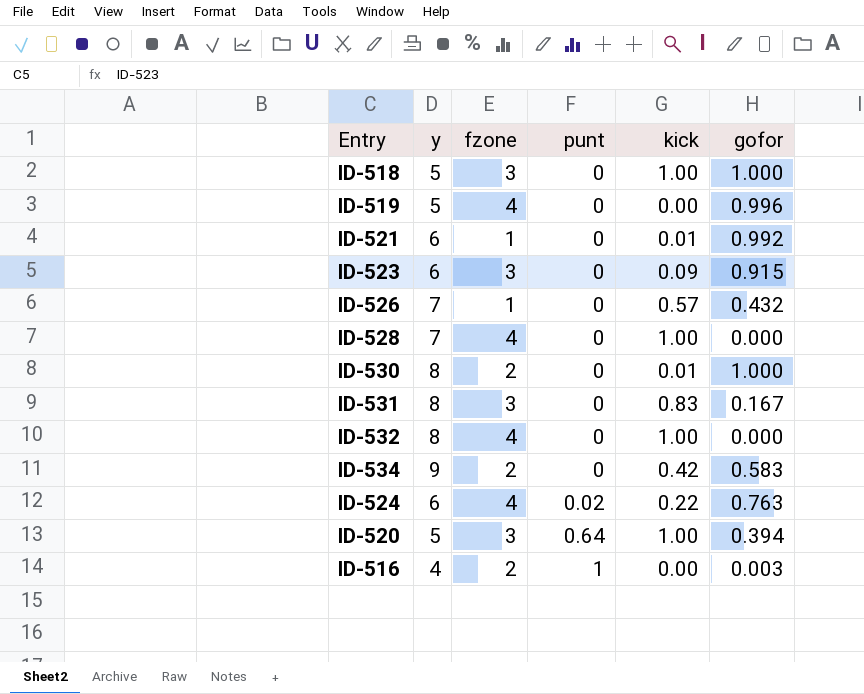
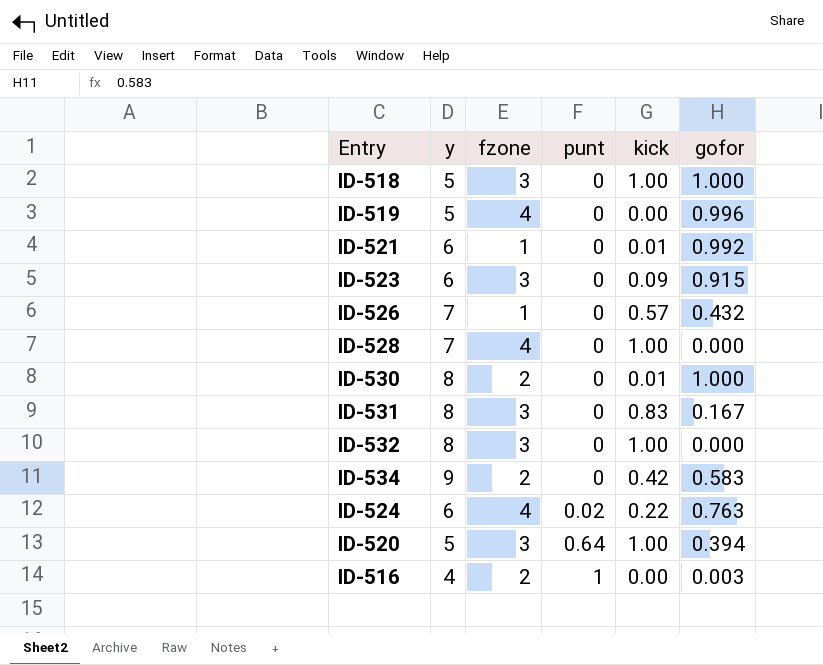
ID-532 | fzone: 4 -> 3

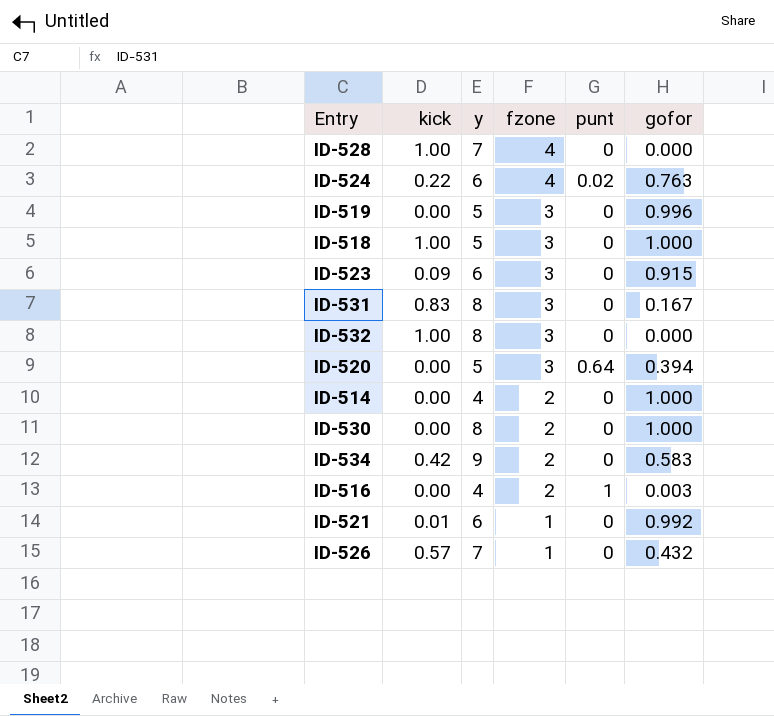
row order: punt ascending -> fzone descending
column kick | position: 5 -> 2
ID-519 | fzone: 4 -> 3
ID-520 | kick: 1.00 -> 0.00
row ID-514: none -> 0.00 | 4 | 2 | 0 | 1.000
ID-530 | kick: 0.01 -> 0.00

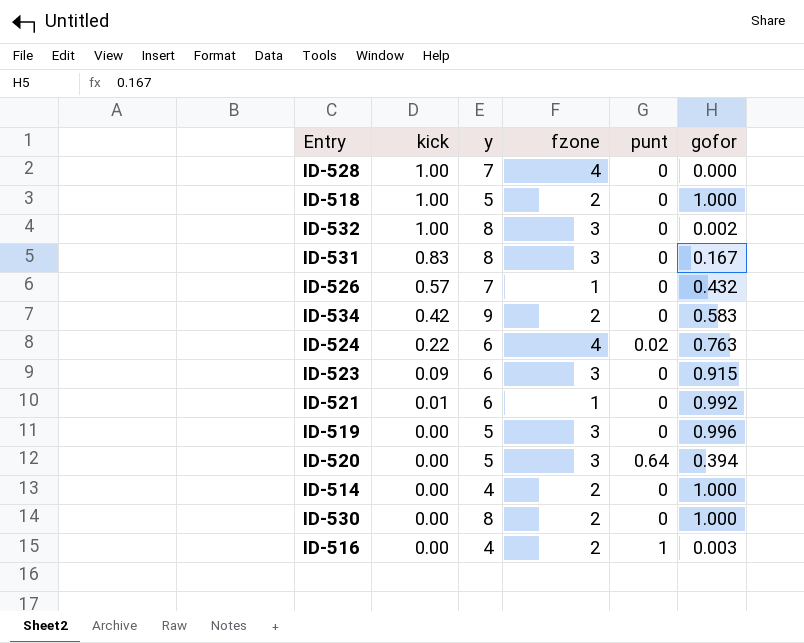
row order: fzone descending -> kick descending
ID-518 | fzone: 3 -> 2
ID-532 | gofor: 0.000 -> 0.002

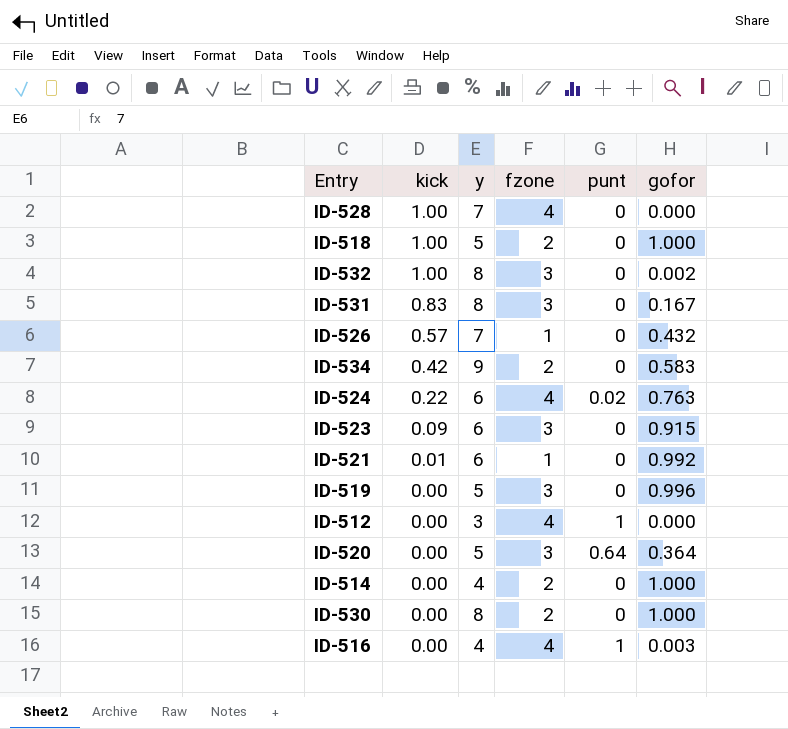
row ID-512: none -> 0.00 | 3 | 4 | 1 | 0.000
ID-520 | gofor: 0.394 -> 0.364
ID-516 | fzone: 2 -> 4

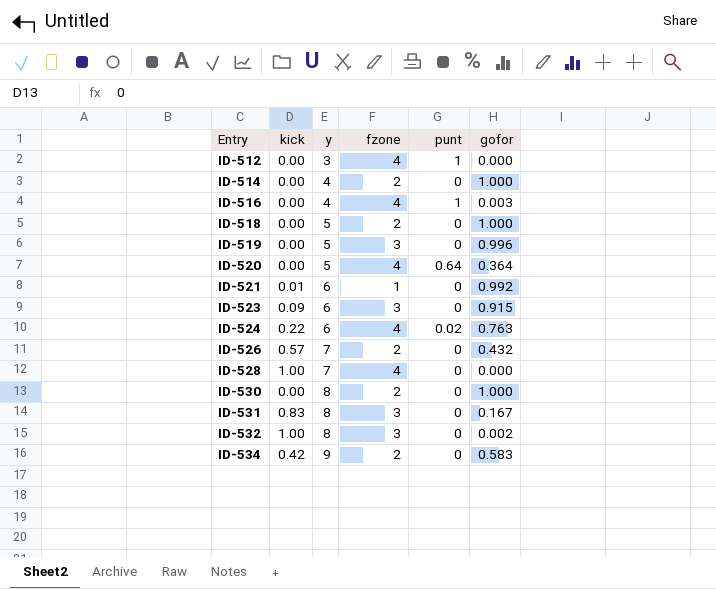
row order: kick descending -> Entry ascending
ID-518 | kick: 1.00 -> 0.00
ID-520 | fzone: 3 -> 4
ID-526 | fzone: 1 -> 2

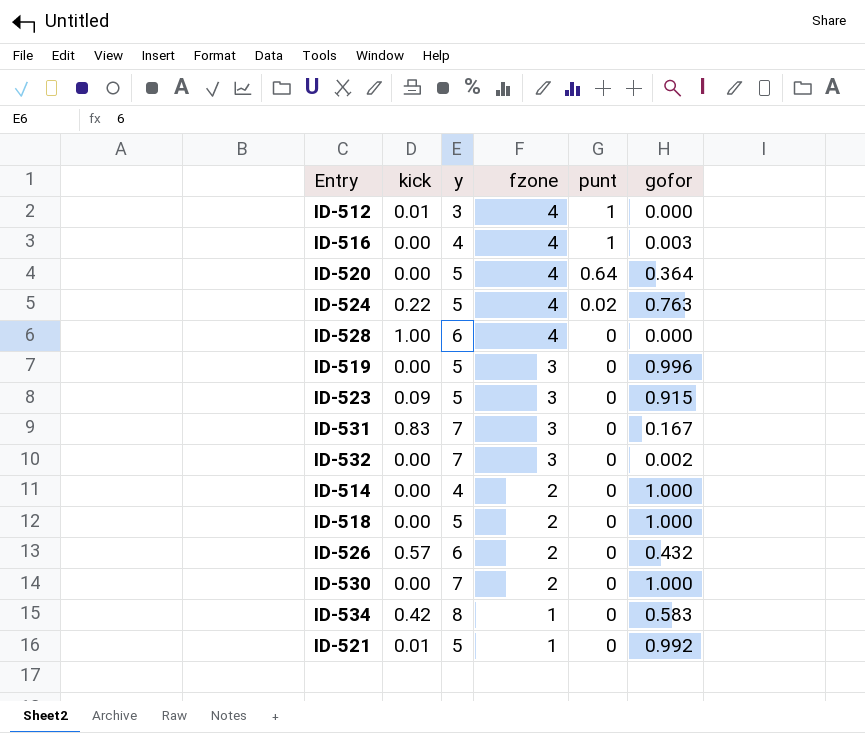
row order: Entry ascending -> fzone descending
ID-512 | kick: 0.00 -> 0.01
ID-524 | y: 6 -> 5
ID-528 | y: 7 -> 6
ID-523 | y: 6 -> 5
ID-531 | y: 8 -> 7
ID-532 | kick: 1.00 -> 0.00
ID-532 | y: 8 -> 7
ID-526 | y: 7 -> 6
ID-530 | y: 8 -> 7
ID-534 | y: 9 -> 8
ID-534 | fzone: 2 -> 1
ID-521 | y: 6 -> 5

